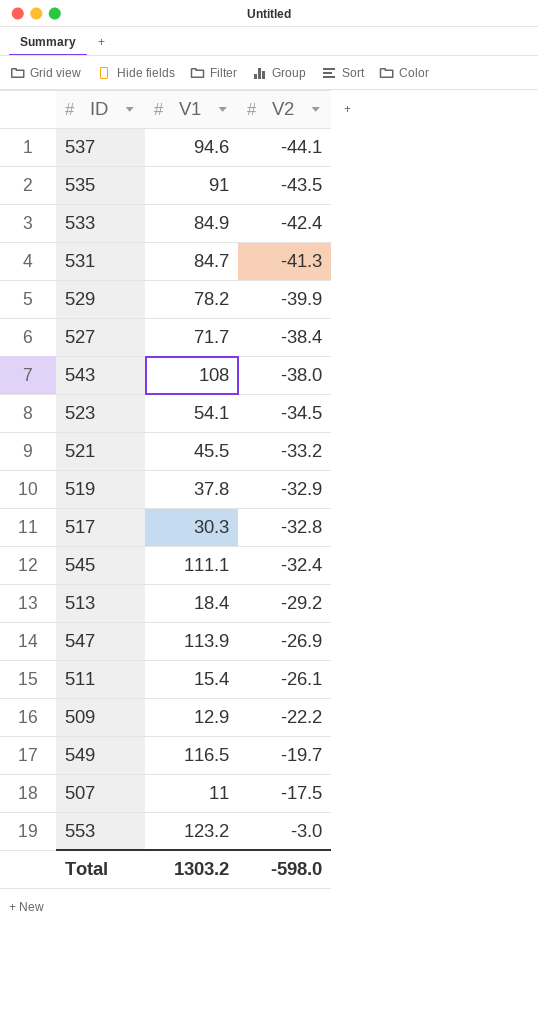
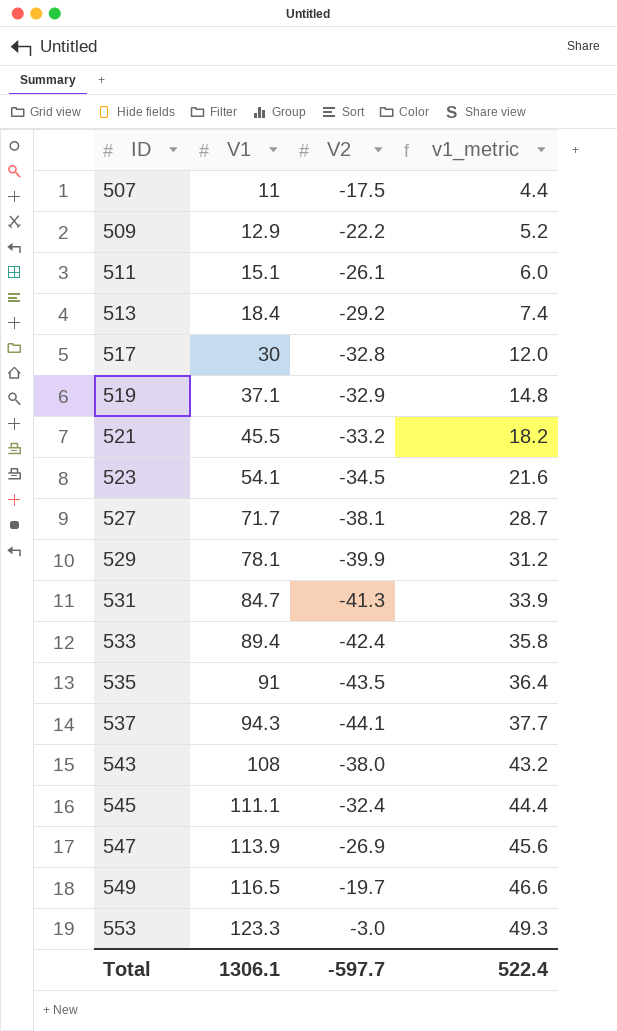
row order: V2 ascending -> ID ascending
column v1_metric | formula: none -> [V1] * 0.4
511 | V1: 15.4 -> 15.1
517 | V1: 30.3 -> 30
519 | V1: 37.8 -> 37.1
527 | V2: -38.4 -> -38.1
529 | V1: 78.2 -> 78.1
533 | V1: 84.9 -> 89.4
537 | V1: 94.6 -> 94.3
553 | V1: 123.2 -> 123.3
Total | V1: 1303.2 -> 1306.1
Total | V2: -598.0 -> -597.7

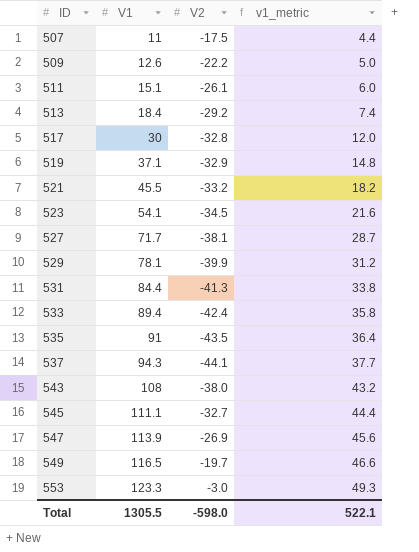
509 | V1: 12.9 -> 12.6
509 | v1_metric: 5.2 -> 5.0
531 | V1: 84.7 -> 84.4
531 | v1_metric: 33.9 -> 33.8
545 | V2: -32.4 -> -32.7
Total | V1: 1306.1 -> 1305.5
Total | V2: -597.7 -> -598.0
Total | v1_metric: 522.4 -> 522.1

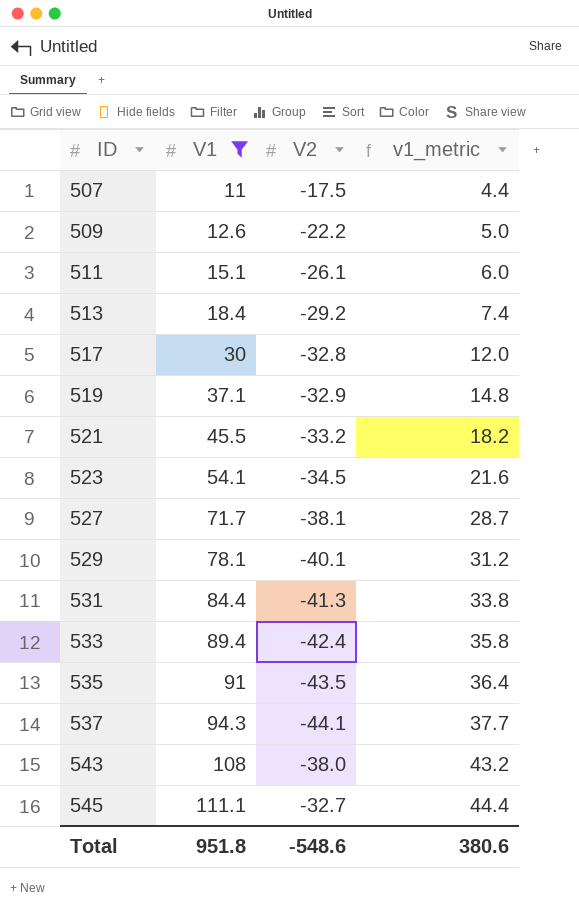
filter: none -> V1 <= 111.1
529 | V2: -39.9 -> -40.1
Total | V1: 1305.5 -> 951.8
Total | V2: -598.0 -> -548.6
Total | v1_metric: 522.1 -> 380.6

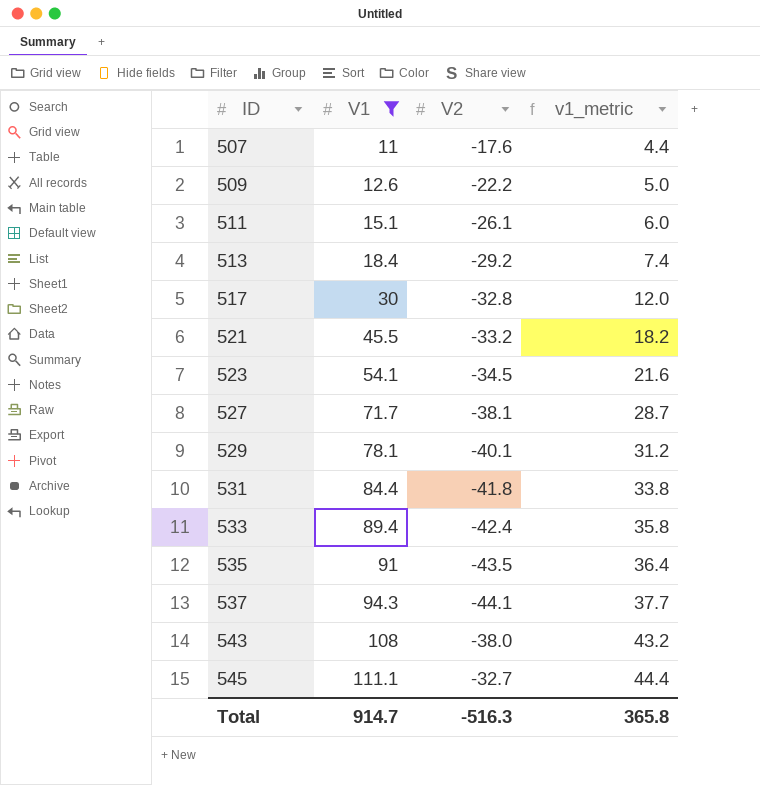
row 519: 37.1 | -32.9 | 14.8 -> none
507 | V2: -17.5 -> -17.6
531 | V2: -41.3 -> -41.8
Total | V1: 951.8 -> 914.7
Total | V2: -548.6 -> -516.3
Total | v1_metric: 380.6 -> 365.8

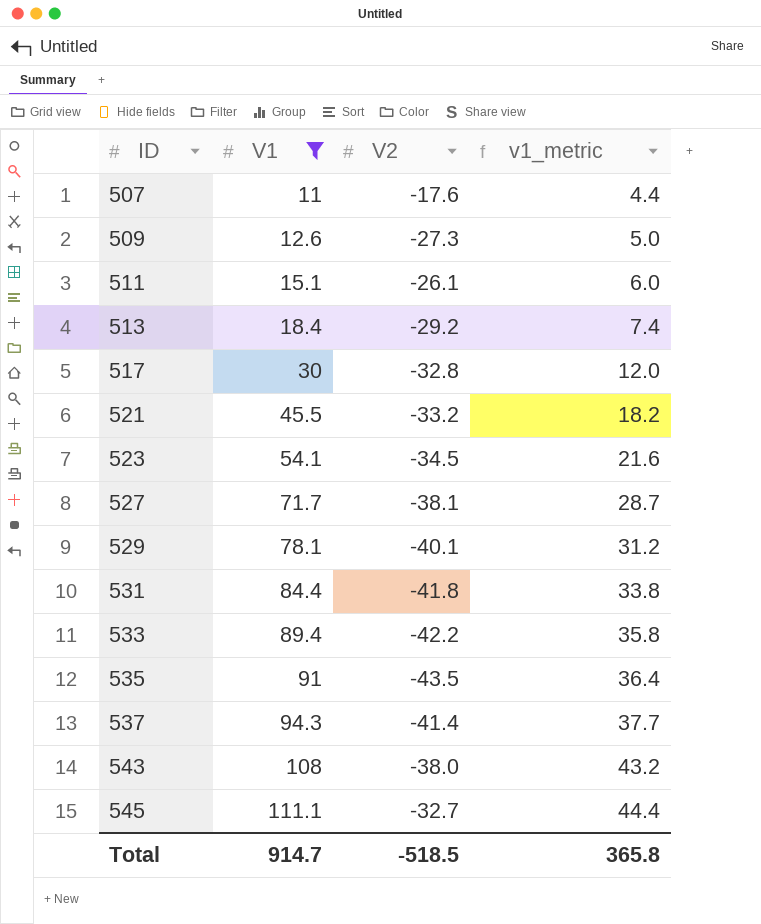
509 | V2: -22.2 -> -27.3
533 | V2: -42.4 -> -42.2
537 | V2: -44.1 -> -41.4
Total | V2: -516.3 -> -518.5

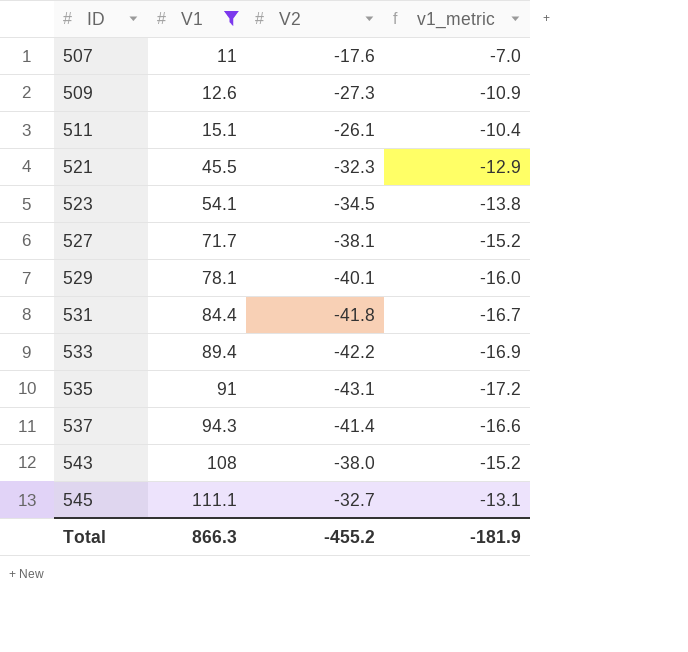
column v1_metric | formula: [V1] * 0.4 -> [V2] * 0.4
row 513: 18.4 | -29.2 | 7.4 -> none
row 517: 30 | -32.8 | 12.0 -> none
521 | V2: -33.2 -> -32.3
535 | V2: -43.5 -> -43.1
Total | V1: 914.7 -> 866.3
Total | V2: -518.5 -> -455.2
Total | v1_metric: 365.8 -> -181.9

